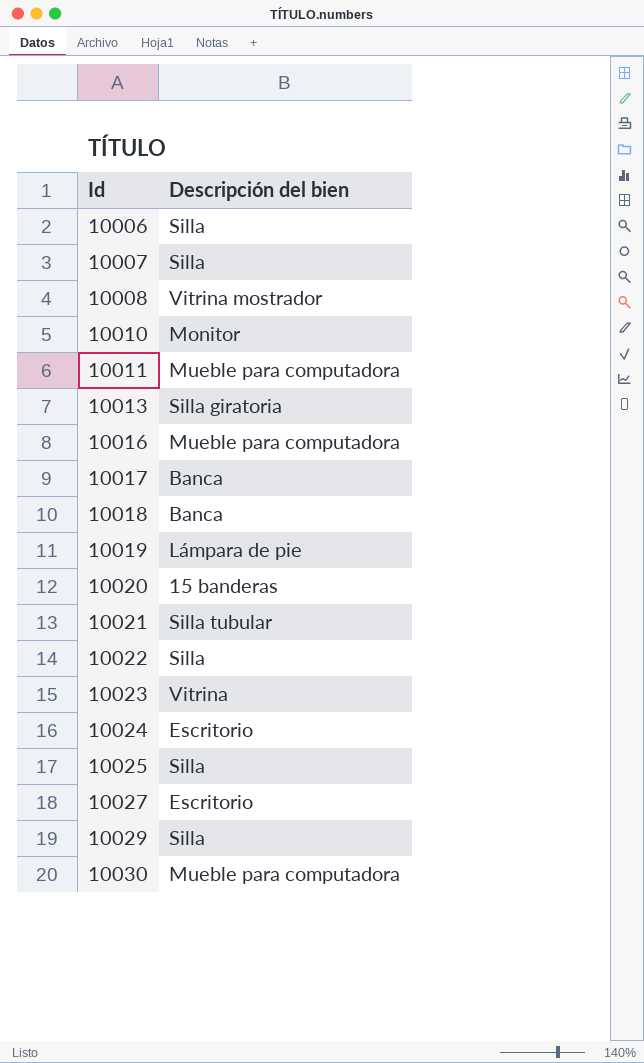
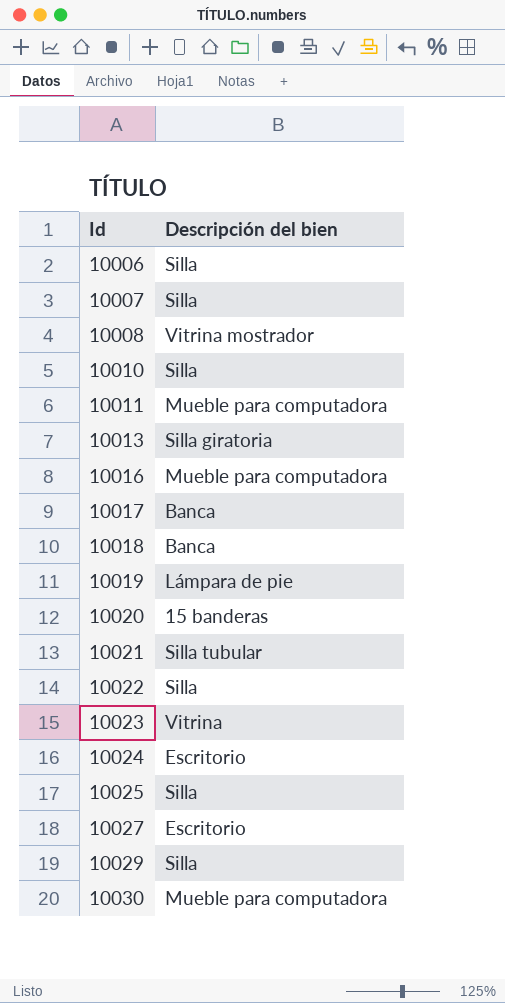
10010 | Descripción del bien: Monitor -> Silla

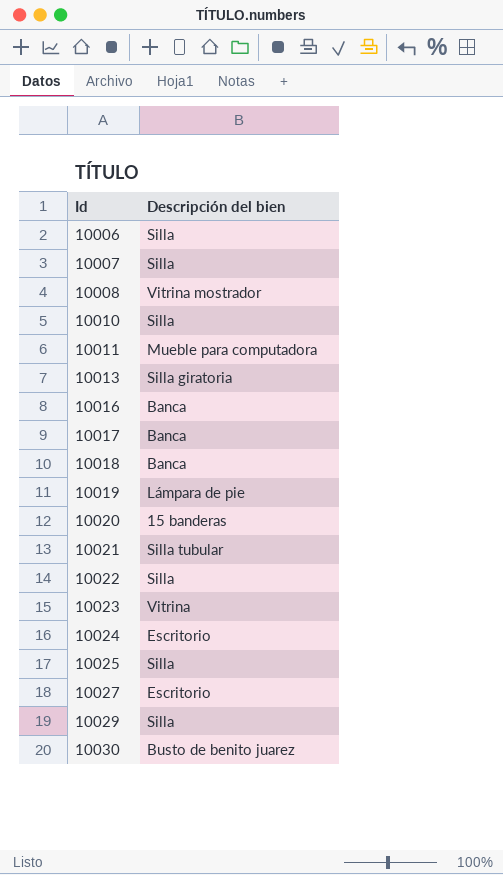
10016 | Descripción del bien: Mueble para computadora -> Banca
10030 | Descripción del bien: Mueble para computadora -> Busto de benito juarez

